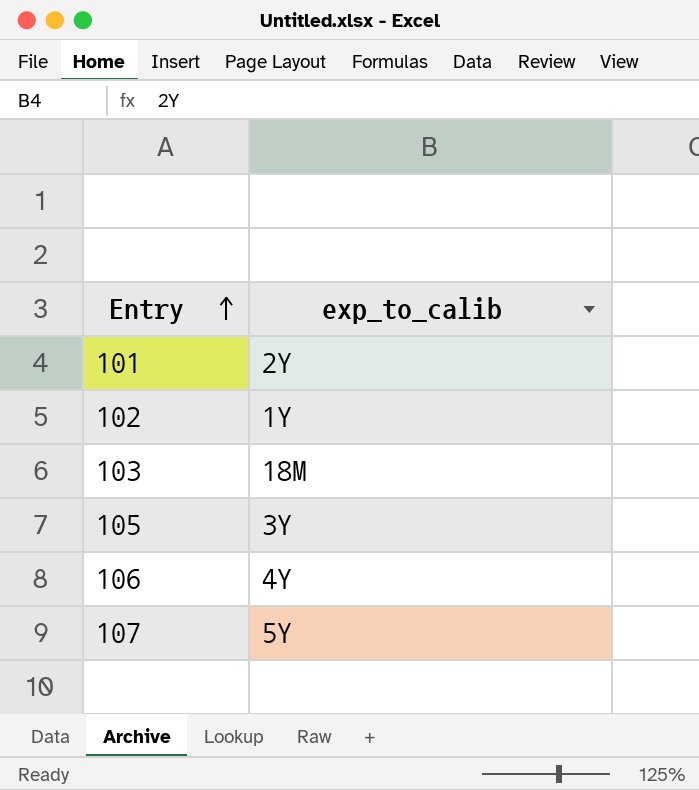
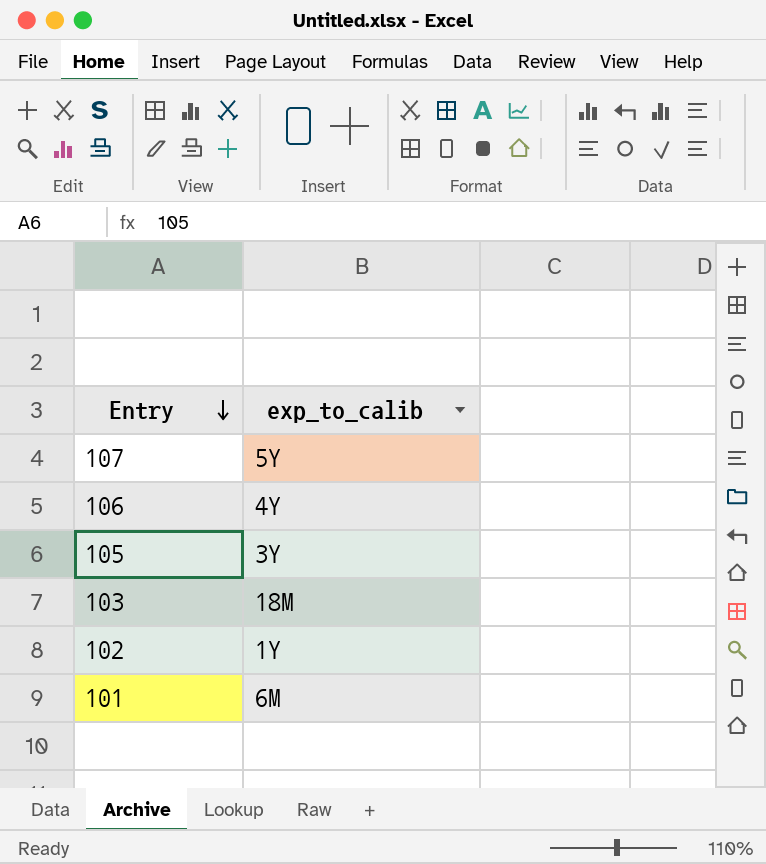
row order: Entry ascending -> Entry descending
101 | exp_to_calib: 2Y -> 6M

